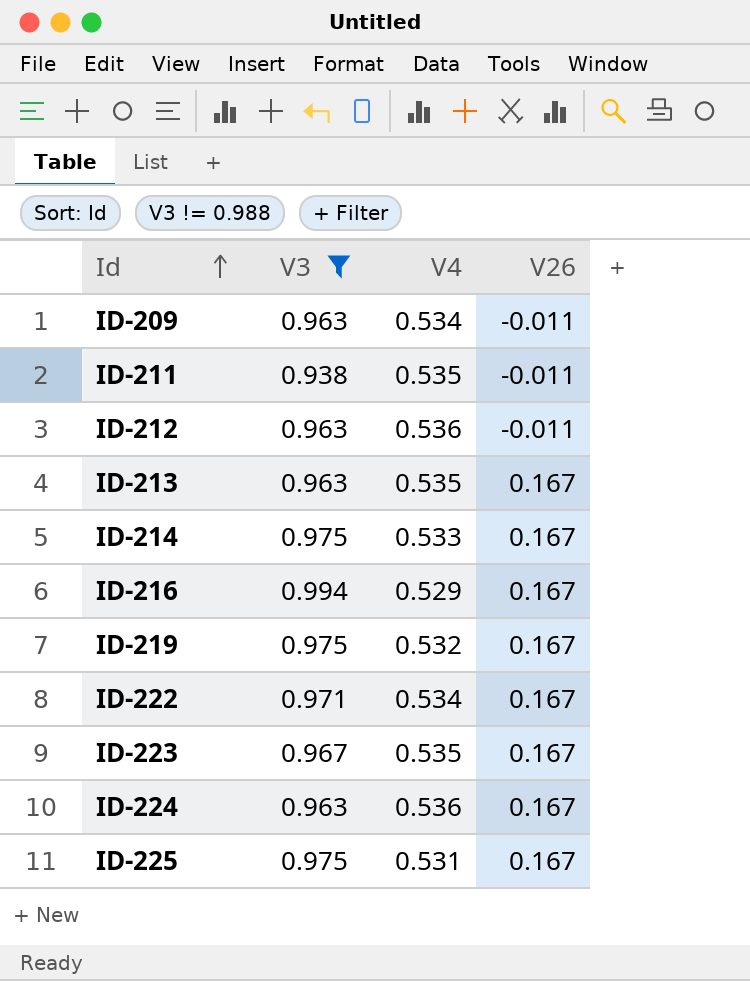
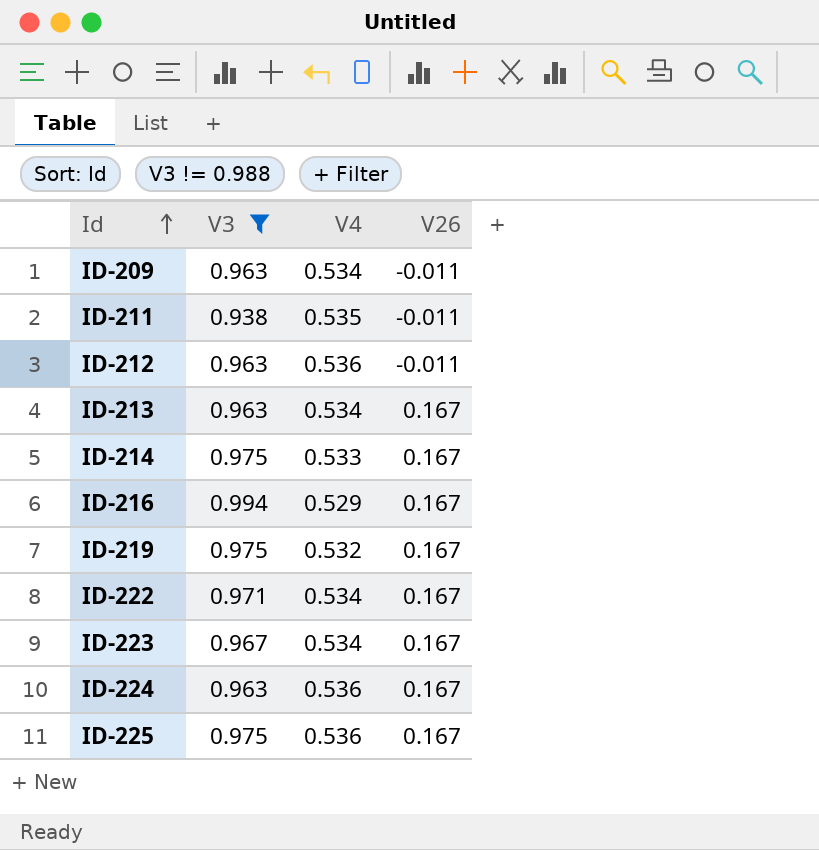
ID-213 | V4: 0.535 -> 0.534
ID-223 | V4: 0.535 -> 0.534
ID-225 | V4: 0.531 -> 0.536

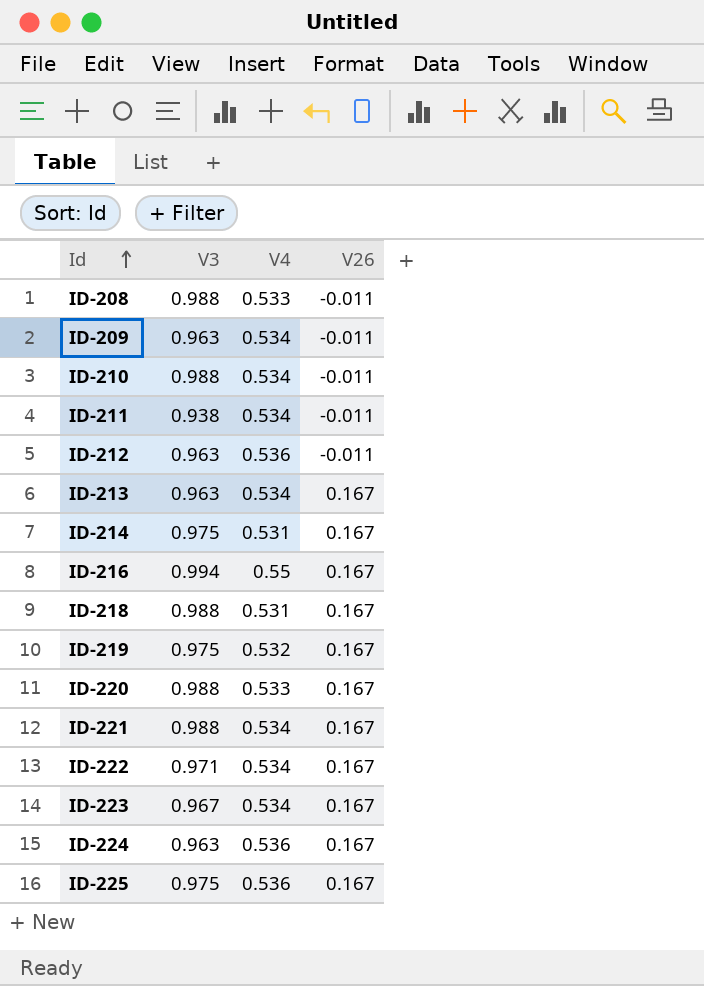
filter: V3 != 0.988 -> none
ID-211 | V4: 0.535 -> 0.534
ID-214 | V4: 0.533 -> 0.531
ID-216 | V4: 0.529 -> 0.55

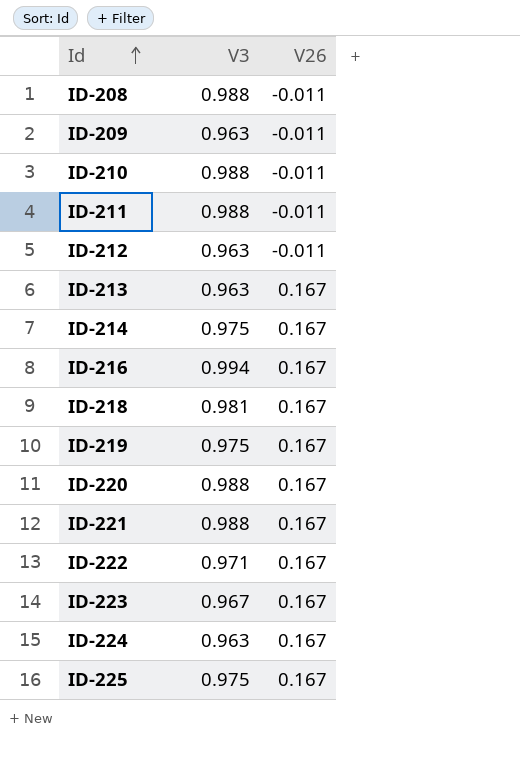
column V4 | position: 3 -> none
ID-211 | V3: 0.938 -> 0.988
ID-218 | V3: 0.988 -> 0.981

